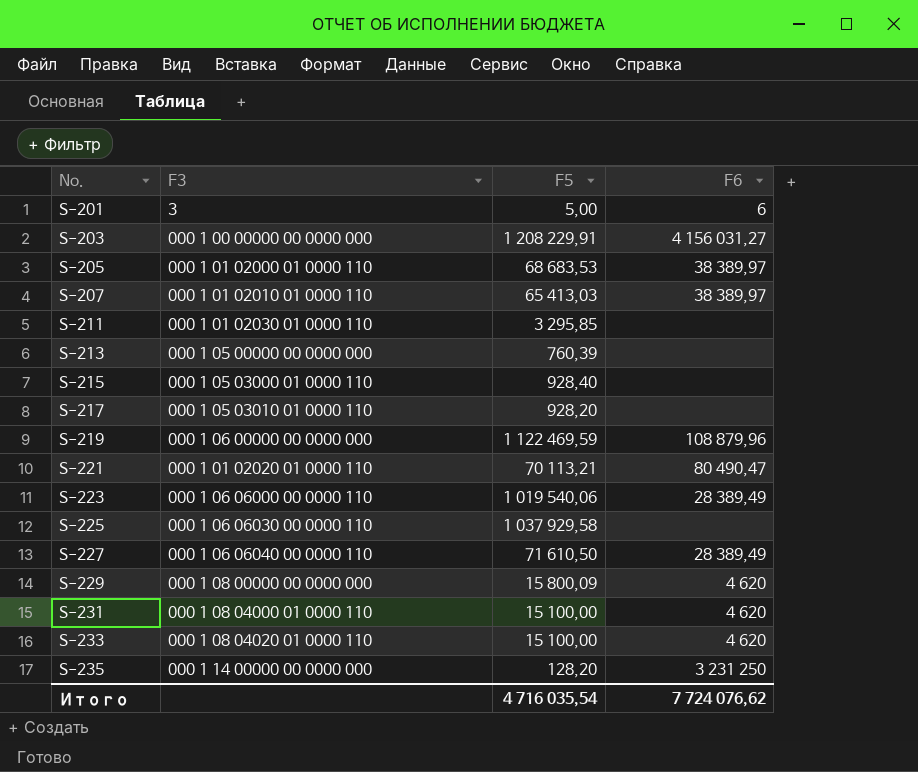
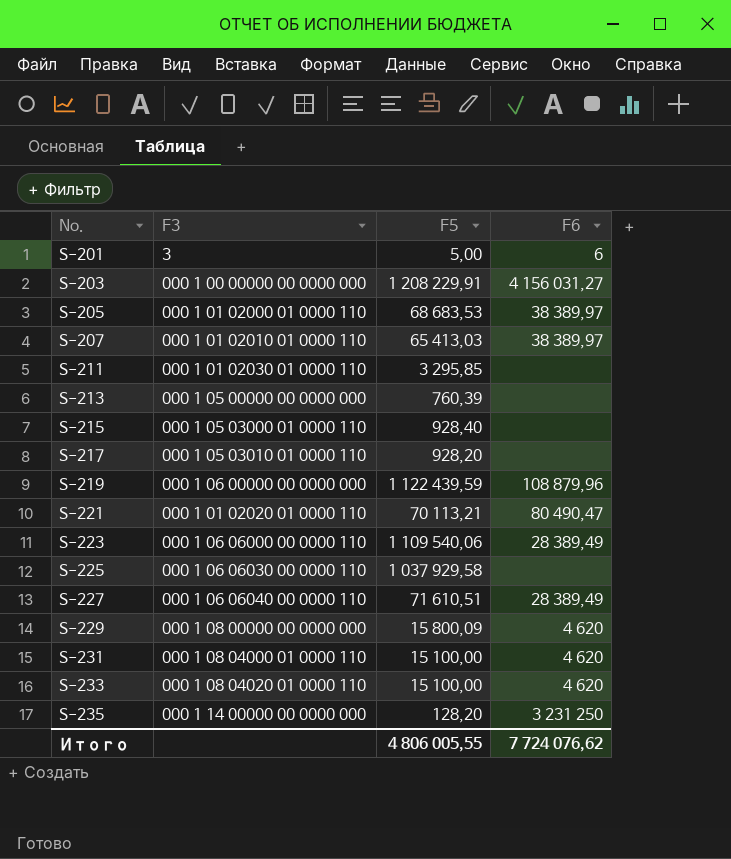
S-219 | F5: 1 122 469,59 -> 1 122 439,59
S-223 | F5: 1 019 540,06 -> 1 109 540,06
S-227 | F5: 71 610,50 -> 71 610,51
Итого | F5: 4 716 035,54 -> 4 806 005,55

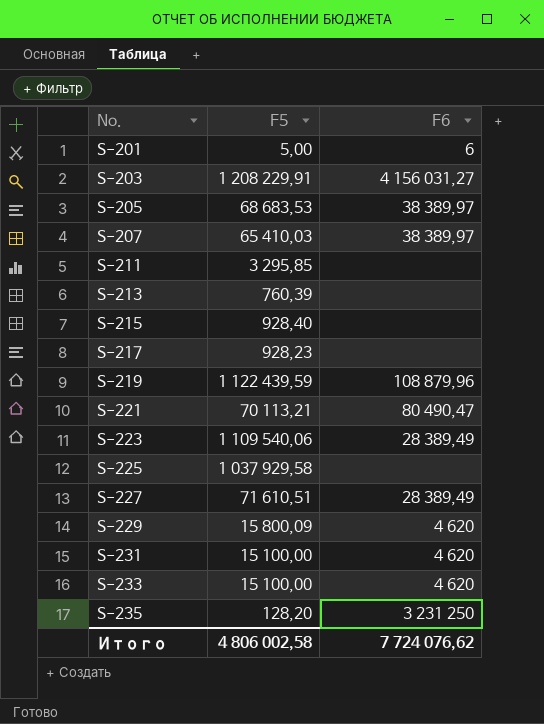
column F3 | position: 2 -> none
S-207 | F5: 65 413,03 -> 65 410,03
S-217 | F5: 928,20 -> 928,23
Итого | F5: 4 806 005,55 -> 4 806 002,58

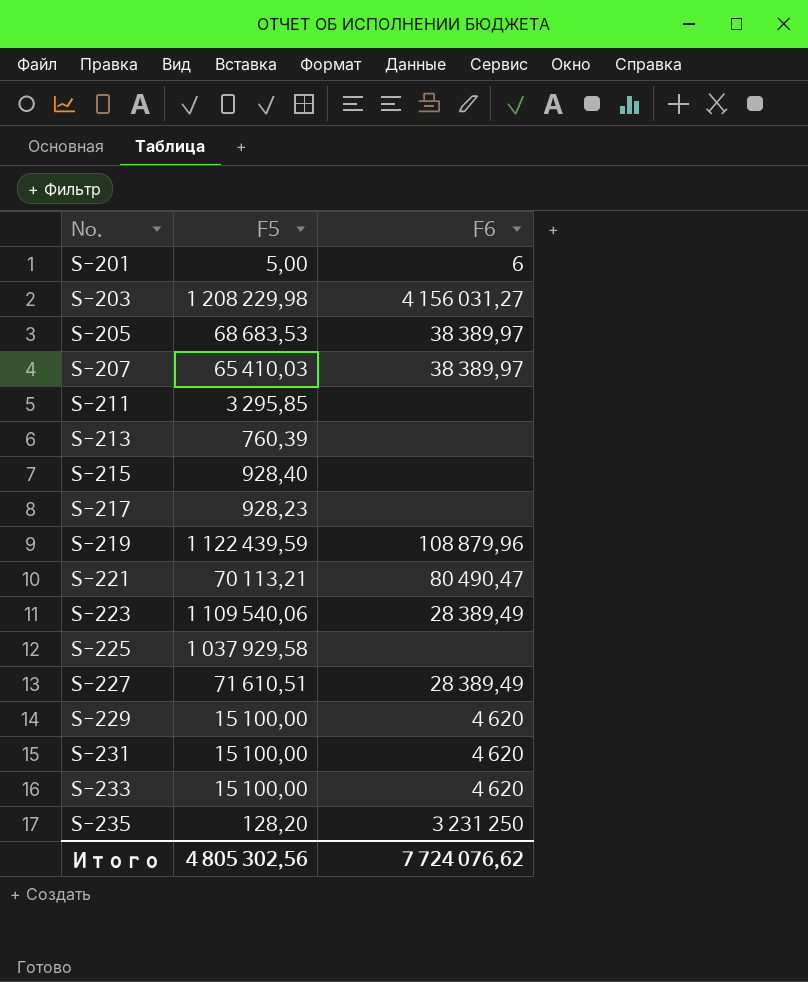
S-203 | F5: 1 208 229,91 -> 1 208 229,98
S-229 | F5: 15 800,09 -> 15 100,00
Итого | F5: 4 806 002,58 -> 4 805 302,56

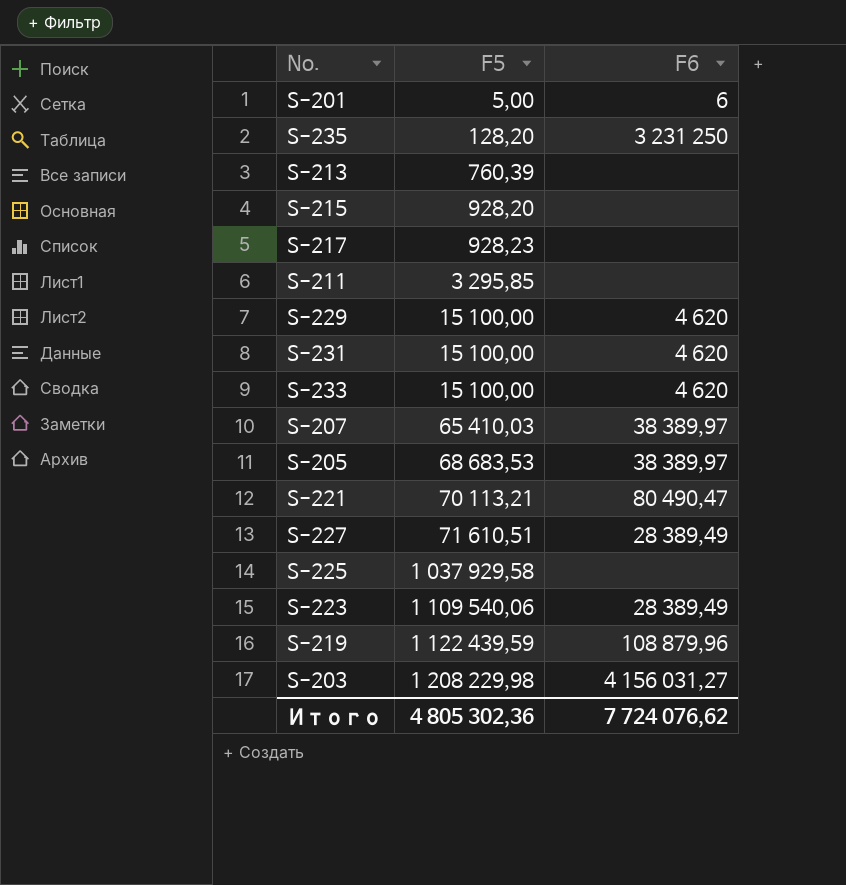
row order: No. ascending -> F5 ascending
S-215 | F5: 928,40 -> 928,20
Итого | F5: 4 805 302,56 -> 4 805 302,36

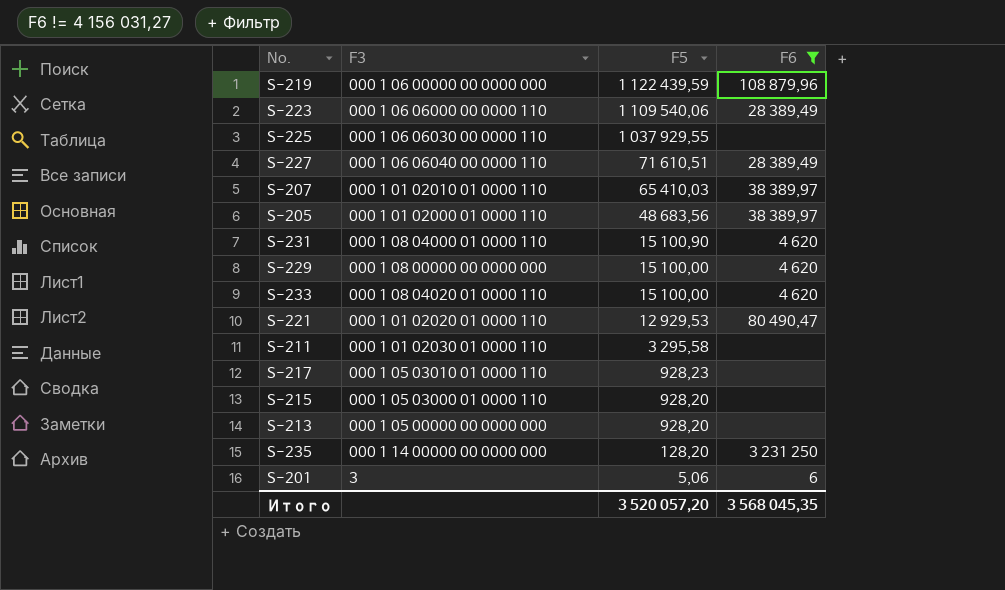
filter: none -> F6 != 4 156 031,27
row order: F5 ascending -> F5 descending
column F3 | position: none -> 2
S-225 | F5: 1 037 929,58 -> 1 037 929,55
S-205 | F5: 68 683,53 -> 48 683,56
S-231 | F5: 15 100,00 -> 15 100,90
S-221 | F5: 70 113,21 -> 12 929,53
S-211 | F5: 3 295,85 -> 3 295,58
S-213 | F5: 760,39 -> 928,20
S-201 | F5: 5,00 -> 5,06
Итого | F5: 4 805 302,36 -> 3 520 057,20
Итого | F6: 7 724 076,62 -> 3 568 045,35

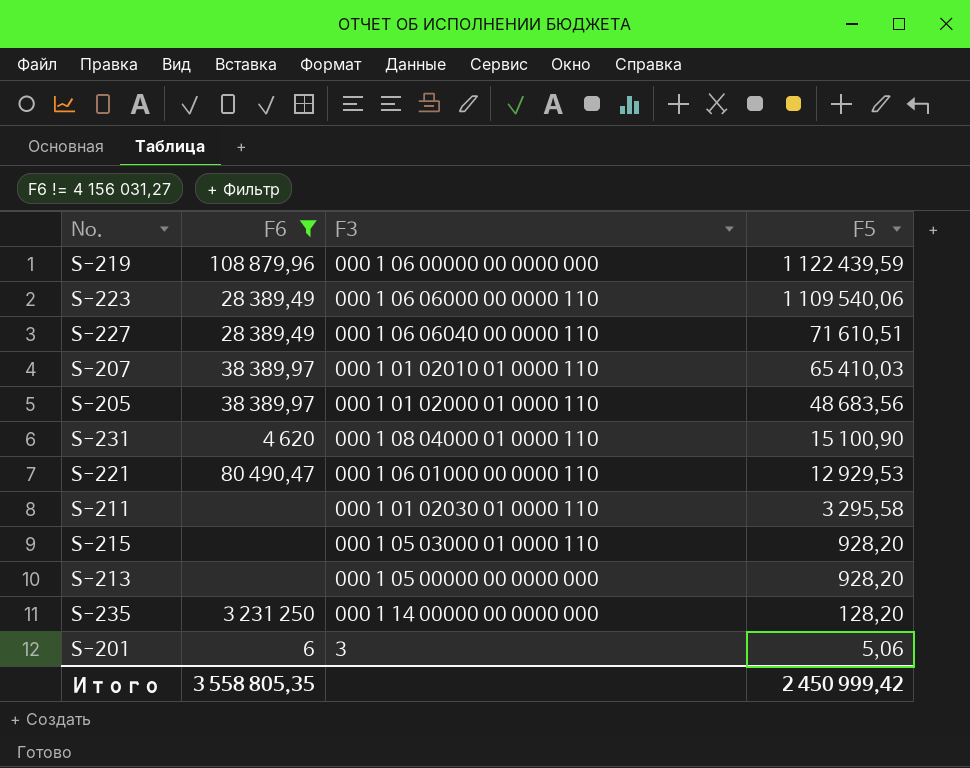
column F6 | position: 4 -> 2
row S-225: 000 1 06 06030 00 0000 110 | 1 037 929,55 | none -> none
row S-229: 000 1 08 00000 00 0000 000 | 15 100,00 | 4 620 -> none
row S-233: 000 1 08 04020 01 0000 110 | 15 100,00 | 4 620 -> none
row S-217: 000 1 05 03010 01 0000 110 | 928,23 | none -> none
S-221 | F3: 000 1 01 02020 01 0000 110 -> 000 1 06 01000 00 0000 110
Итого | F6: 3 568 045,35 -> 3 558 805,35
Итого | F5: 3 520 057,20 -> 2 450 999,42

